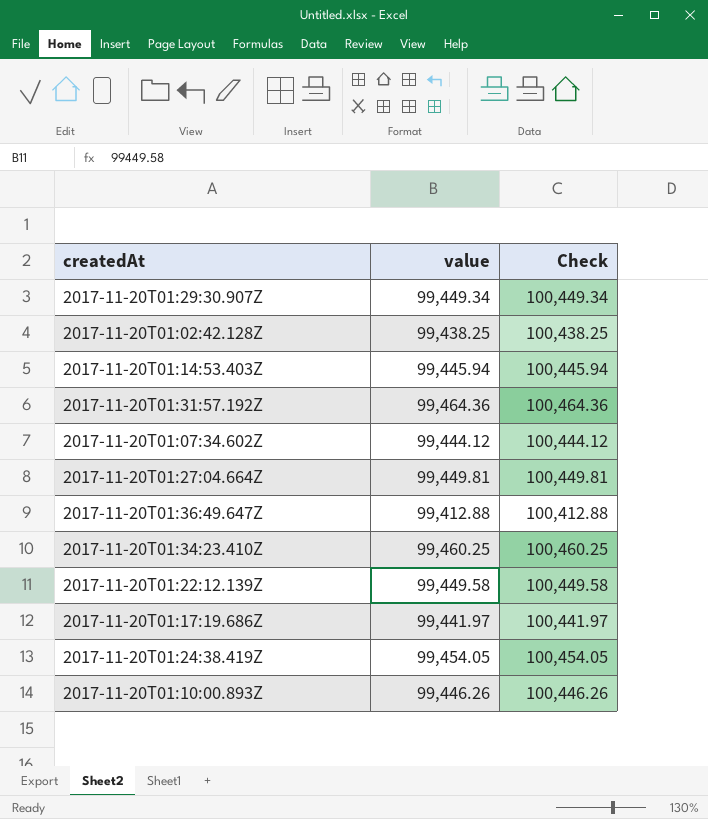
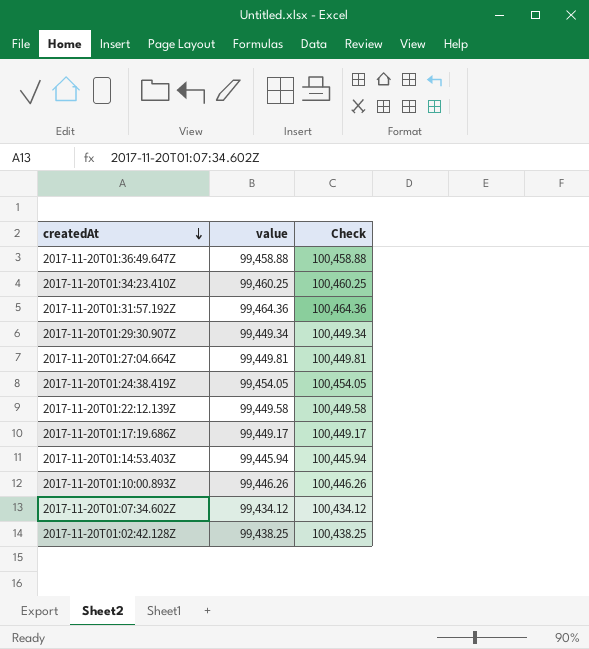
row order: none -> createdAt descending
2017-11-20T01:36:49.647Z | value: 99,412.88 -> 99,458.88
2017-11-20T01:36:49.647Z | Check: 100,412.88 -> 100,458.88
2017-11-20T01:17:19.686Z | value: 99,441.97 -> 99,449.17
2017-11-20T01:17:19.686Z | Check: 100,441.97 -> 100,449.17
2017-11-20T01:07:34.602Z | value: 99,444.12 -> 99,434.12
2017-11-20T01:07:34.602Z | Check: 100,444.12 -> 100,434.12

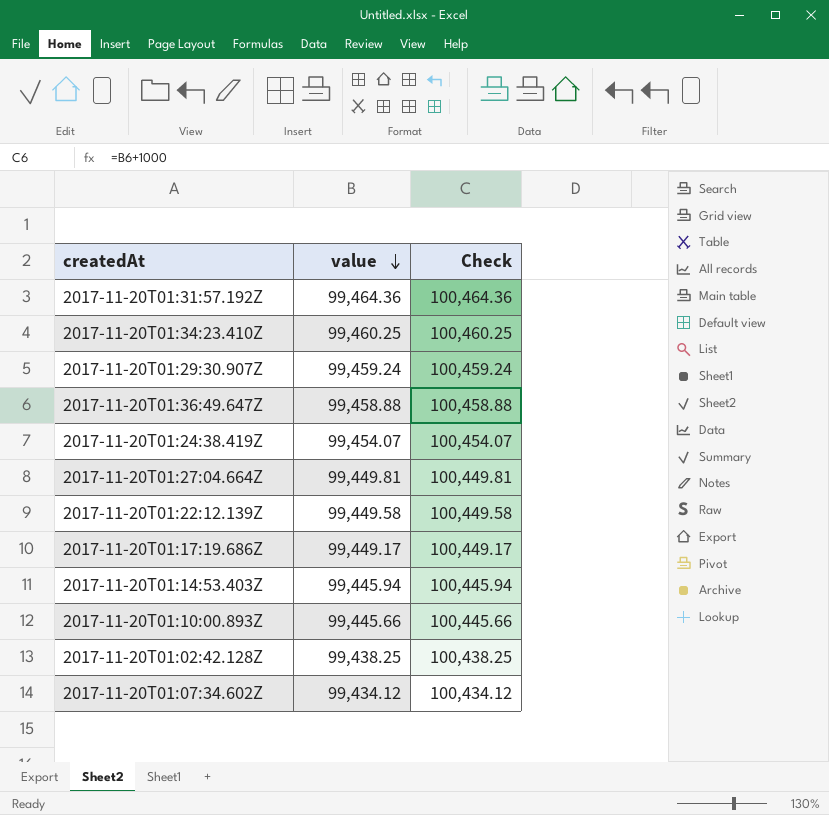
row order: createdAt descending -> value descending
2017-11-20T01:29:30.907Z | value: 99,449.34 -> 99,459.24
2017-11-20T01:29:30.907Z | Check: 100,449.34 -> 100,459.24
2017-11-20T01:24:38.419Z | value: 99,454.05 -> 99,454.07
2017-11-20T01:24:38.419Z | Check: 100,454.05 -> 100,454.07
2017-11-20T01:10:00.893Z | value: 99,446.26 -> 99,445.66
2017-11-20T01:10:00.893Z | Check: 100,446.26 -> 100,445.66

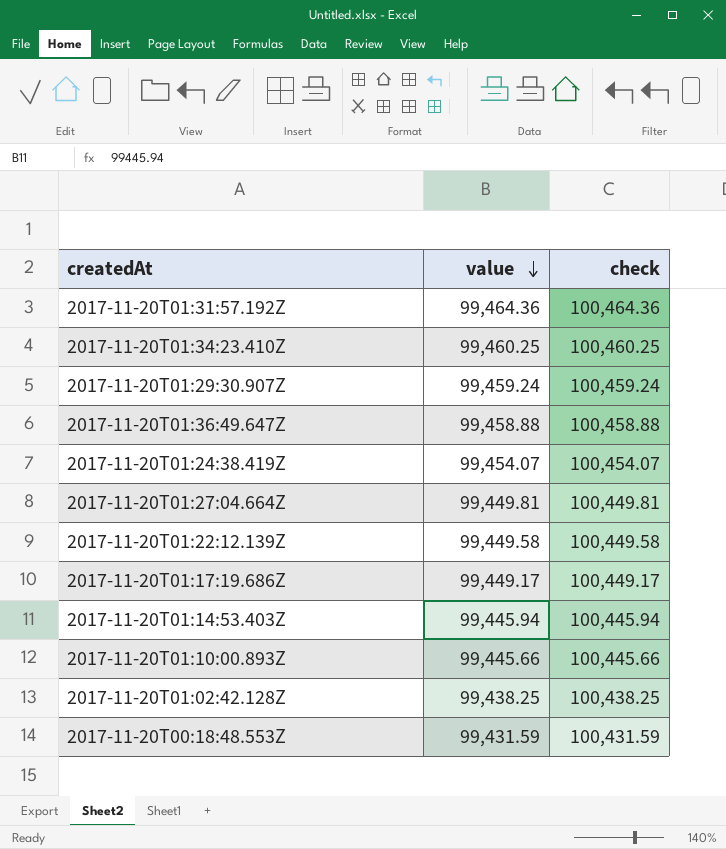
column name: Check -> check
row 2017-11-20T01:07:34.602Z: 99,434.12 | 100,434.12 -> none
row 2017-11-20T00:18:48.553Z: none -> 99,431.59 | 100,431.59

